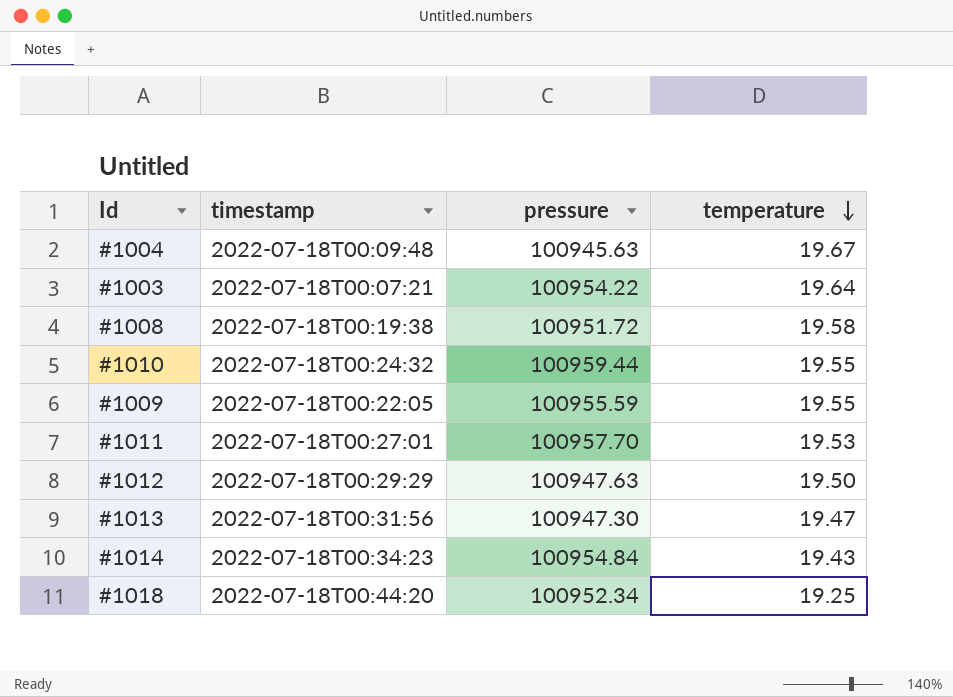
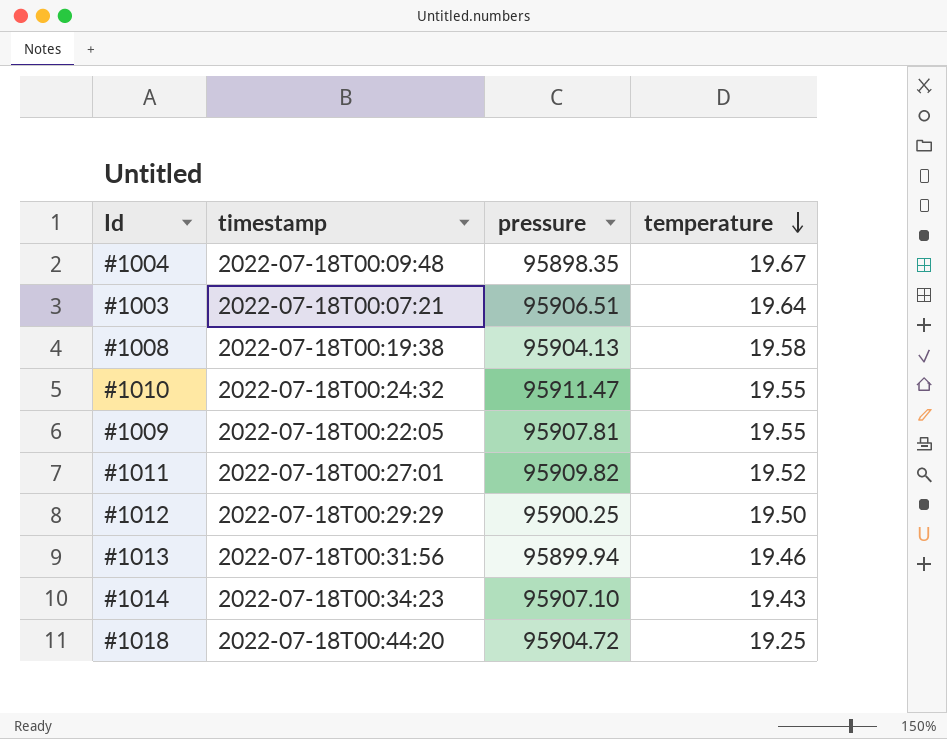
#1004 | pressure: 100945.63 -> 95898.35
#1003 | pressure: 100954.22 -> 95906.51
#1008 | pressure: 100951.72 -> 95904.13
#1010 | pressure: 100959.44 -> 95911.47
#1009 | pressure: 100955.59 -> 95907.81
#1011 | pressure: 100957.70 -> 95909.82
#1011 | temperature: 19.53 -> 19.52
#1012 | pressure: 100947.63 -> 95900.25
#1013 | pressure: 100947.30 -> 95899.94
#1013 | temperature: 19.47 -> 19.46
#1014 | pressure: 100954.84 -> 95907.10
#1018 | pressure: 100952.34 -> 95904.72

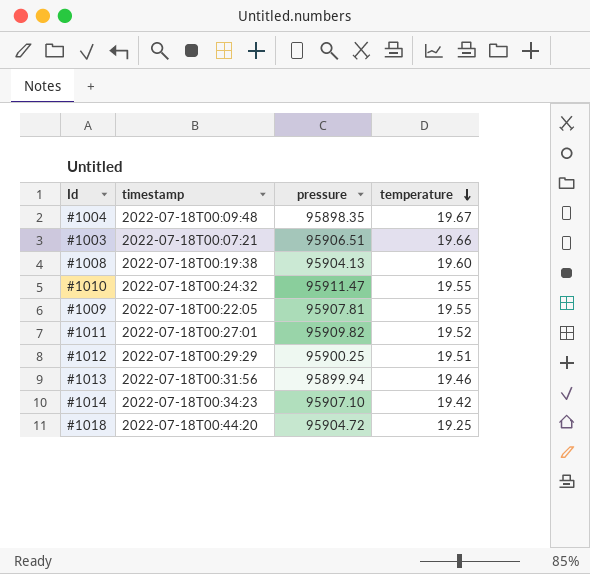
#1003 | temperature: 19.64 -> 19.66
#1008 | temperature: 19.58 -> 19.60
#1012 | temperature: 19.50 -> 19.51
#1014 | temperature: 19.43 -> 19.42

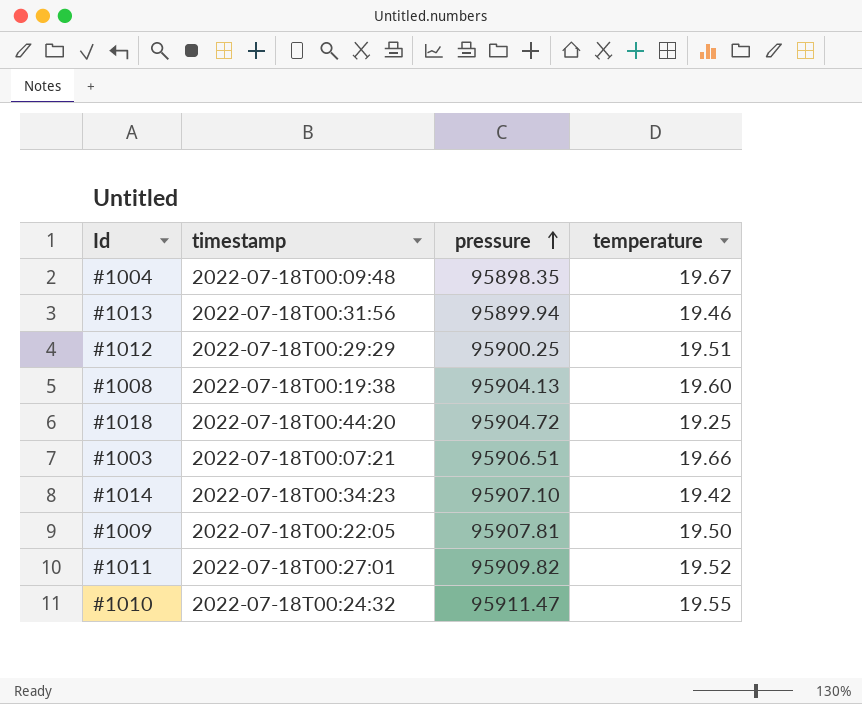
row order: temperature descending -> pressure ascending
#1009 | temperature: 19.55 -> 19.50

